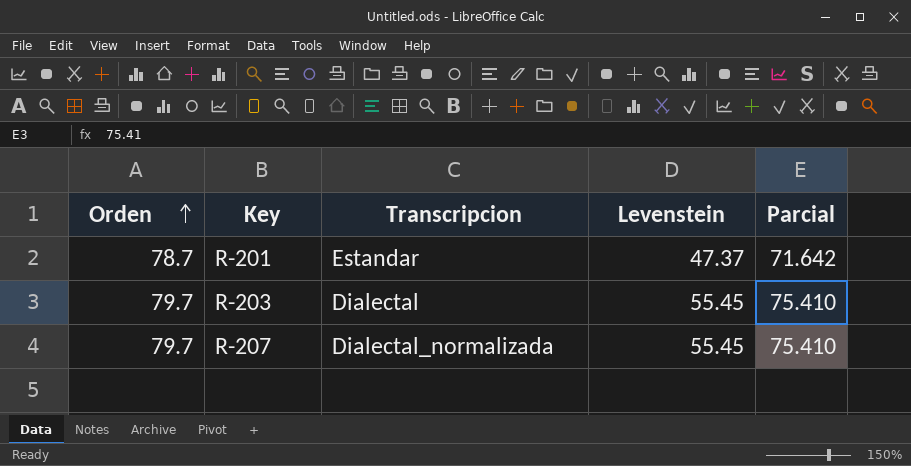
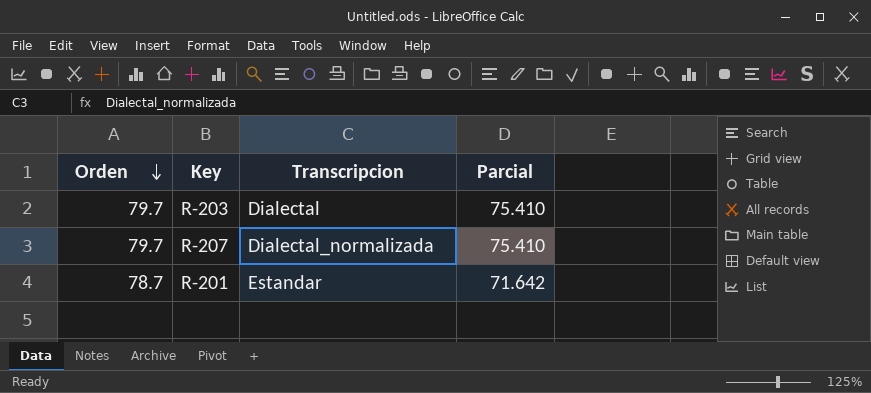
row order: Orden ascending -> Orden descending
column Levenstein | position: 4 -> none

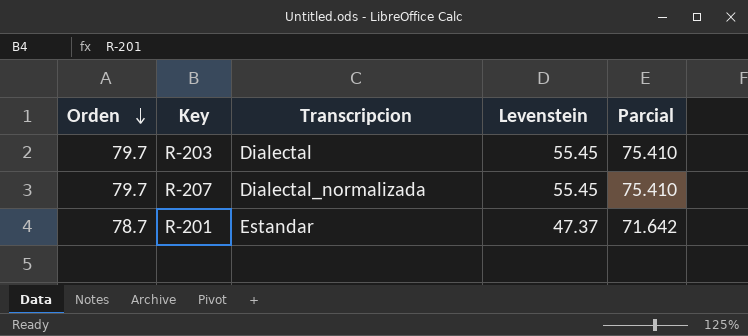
column Levenstein | position: none -> 4

